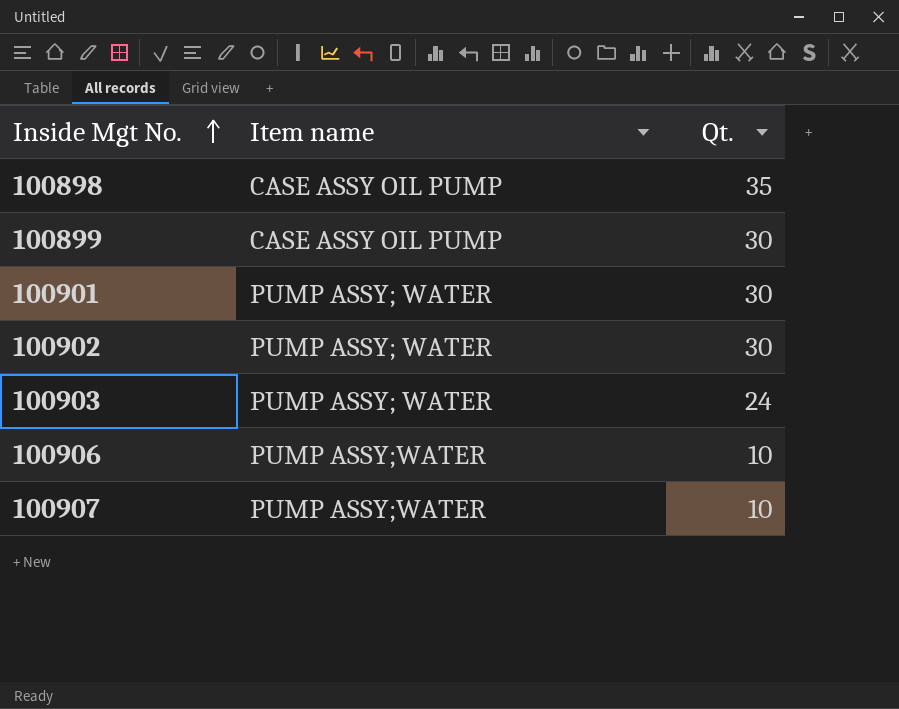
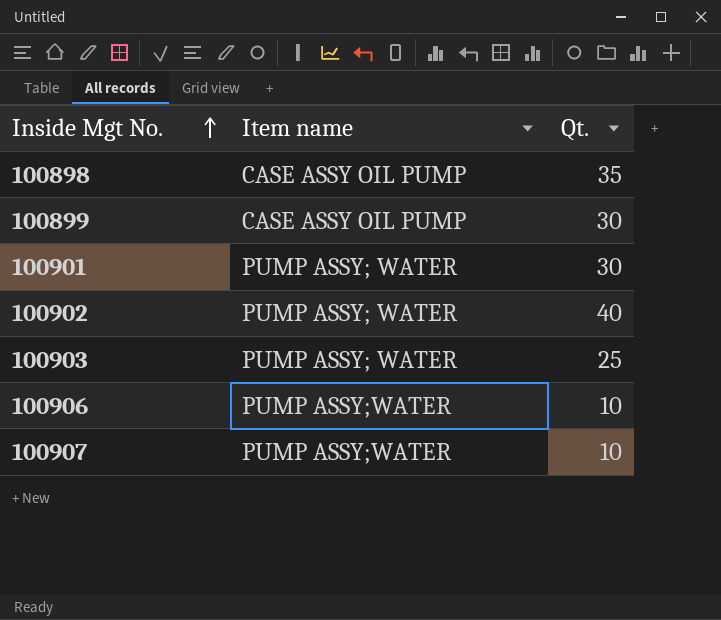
100902 | Qt.: 30 -> 40
100903 | Qt.: 24 -> 25

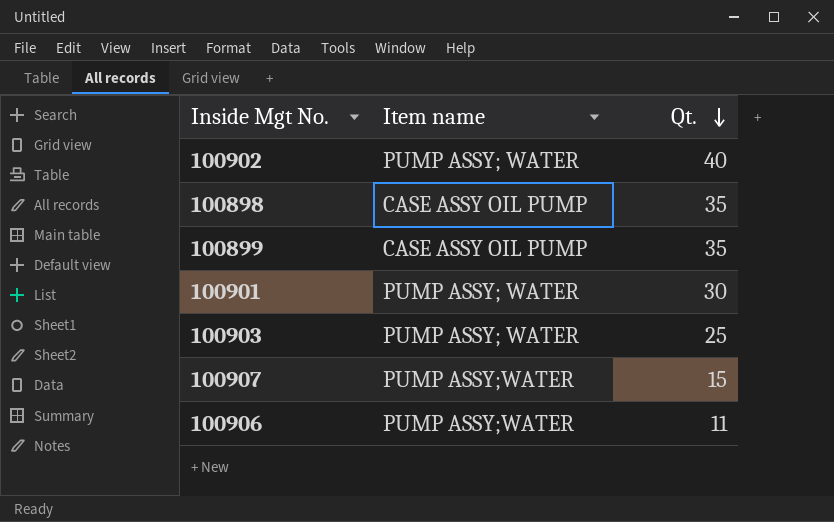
row order: Inside Mgt No. ascending -> Qt. descending
100899 | Qt.: 30 -> 35
100907 | Qt.: 10 -> 15
100906 | Qt.: 10 -> 11

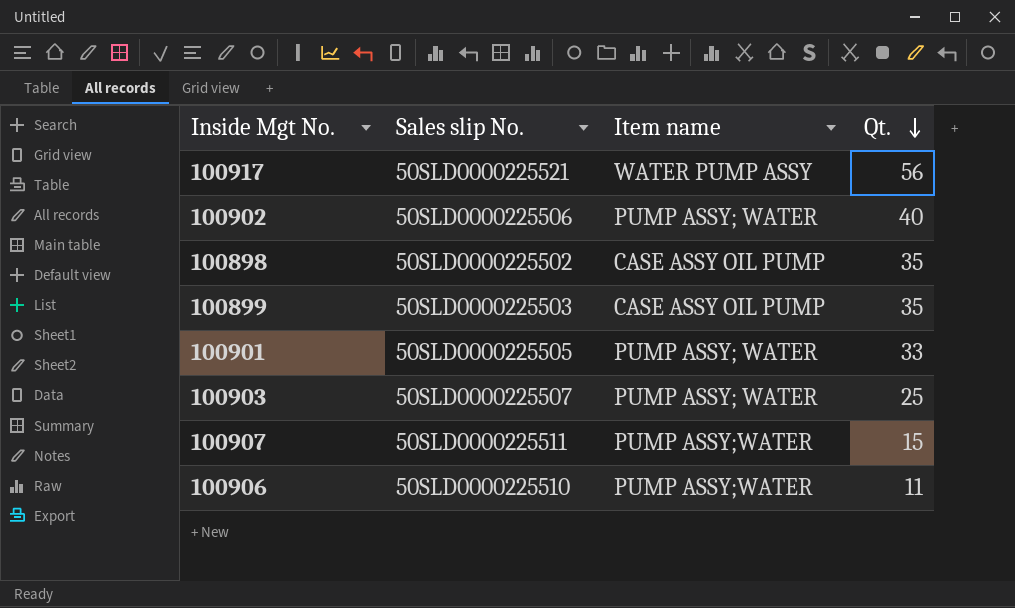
column Sales slip No. | position: none -> 2
row 100917: none -> 50SLD0000225521 | WATER PUMP ASSY | 56
100901 | Qt.: 30 -> 33

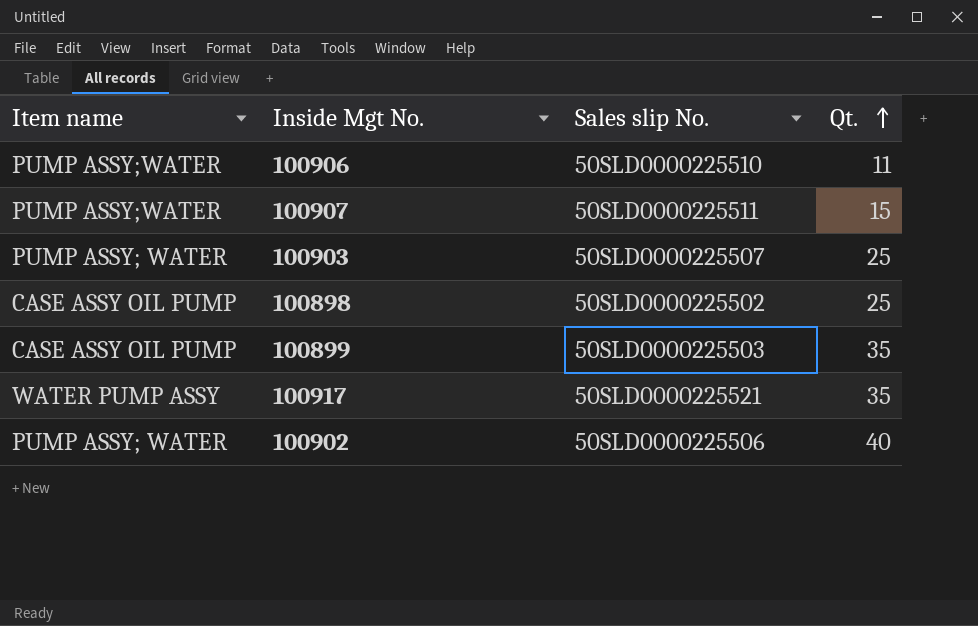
row order: Qt. descending -> Qt. ascending
column Item name | position: 3 -> 1
row 100901: 50SLD0000225505 | PUMP ASSY; WATER | 33 -> none
100898 | Qt.: 35 -> 25
100917 | Qt.: 56 -> 35

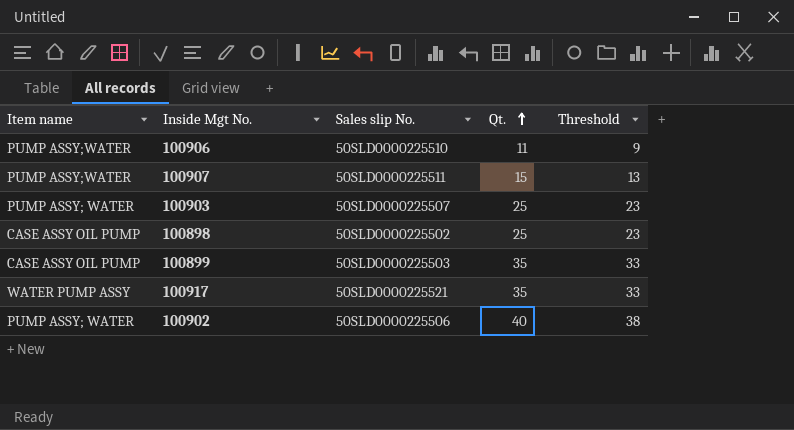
column Threshold | formula: none -> [Qt.] - 2

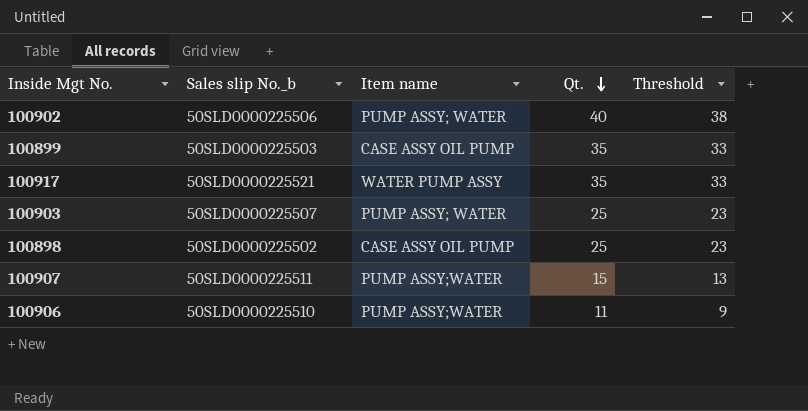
row order: Qt. ascending -> Qt. descending
column name: Sales slip No. -> Sales slip No._b
column Item name | position: 1 -> 3

